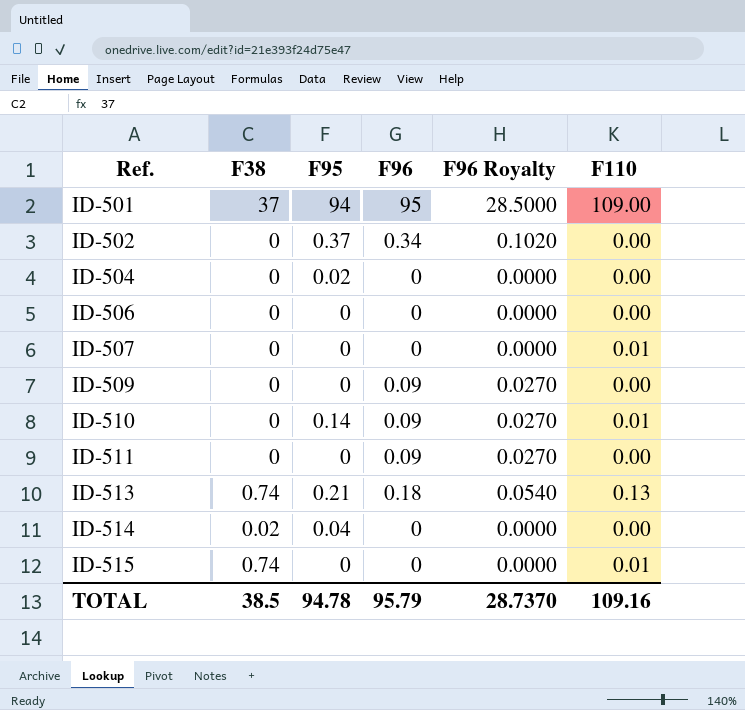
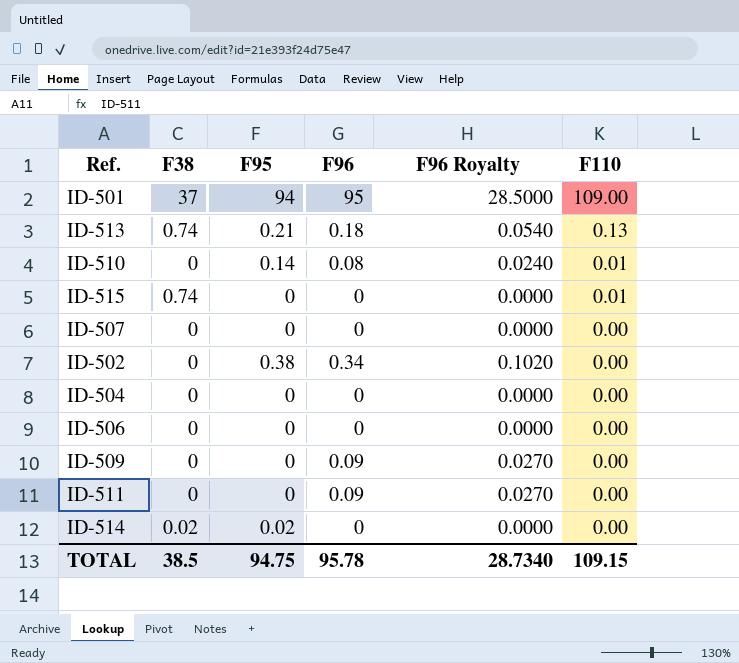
row order: Ref. ascending -> F110 descending
ID-510 | F96: 0.09 -> 0.08
ID-510 | F96 Royalty: 0.0270 -> 0.0240
ID-507 | F110: 0.01 -> 0.00
ID-502 | F95: 0.37 -> 0.38
ID-504 | F95: 0.02 -> 0
ID-514 | F95: 0.04 -> 0.02
TOTAL | F95: 94.78 -> 94.75
TOTAL | F96: 95.79 -> 95.78
TOTAL | F96 Royalty: 28.7370 -> 28.7340
TOTAL | F110: 109.16 -> 109.15

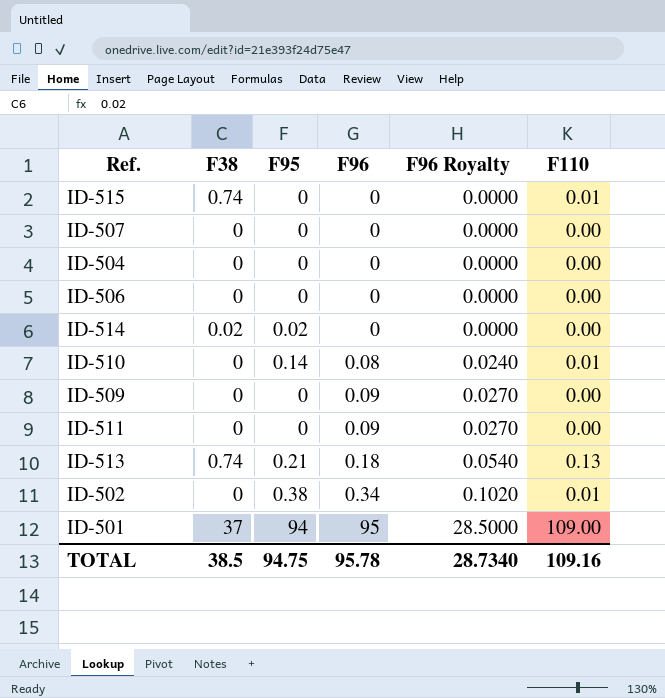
row order: F110 descending -> F96 ascending
ID-502 | F110: 0.00 -> 0.01
TOTAL | F110: 109.15 -> 109.16

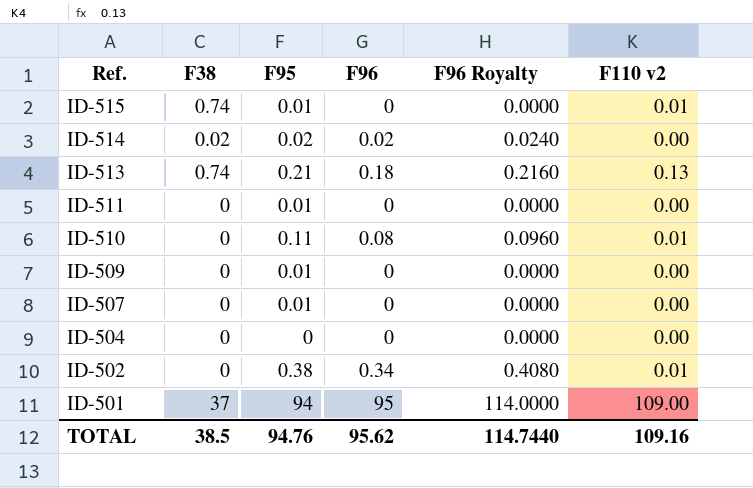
row order: F96 ascending -> Ref. descending
column F96 Royalty | formula: [F96] * 0.3 -> [F96] * 1.2
column name: F110 -> F110 v2
row ID-506: 0 | 0 | 0 | 0.0000 | 0.00 -> none
ID-515 | F95: 0 -> 0.01
ID-514 | F96: 0 -> 0.02
ID-511 | F95: 0 -> 0.01
ID-511 | F96: 0.09 -> 0
ID-510 | F95: 0.14 -> 0.11
ID-509 | F95: 0 -> 0.01
ID-509 | F96: 0.09 -> 0
ID-507 | F95: 0 -> 0.01
TOTAL | F95: 94.75 -> 94.76
TOTAL | F96: 95.78 -> 95.62
TOTAL | F96 Royalty: 28.7340 -> 114.7440

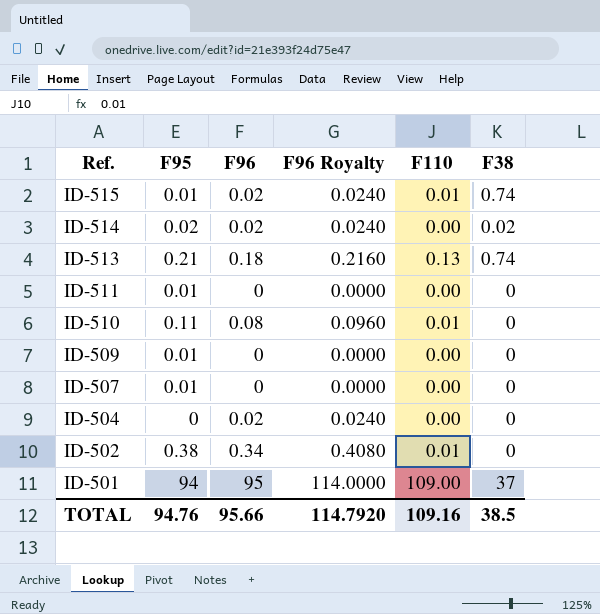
column name: F110 v2 -> F110
column F38 | position: 2 -> 6
ID-515 | F96: 0 -> 0.02
ID-515 | F96 Royalty: 0.0000 -> 0.0240
ID-504 | F96: 0 -> 0.02
ID-504 | F96 Royalty: 0.0000 -> 0.0240
TOTAL | F96: 95.62 -> 95.66
TOTAL | F96 Royalty: 114.7440 -> 114.7920

